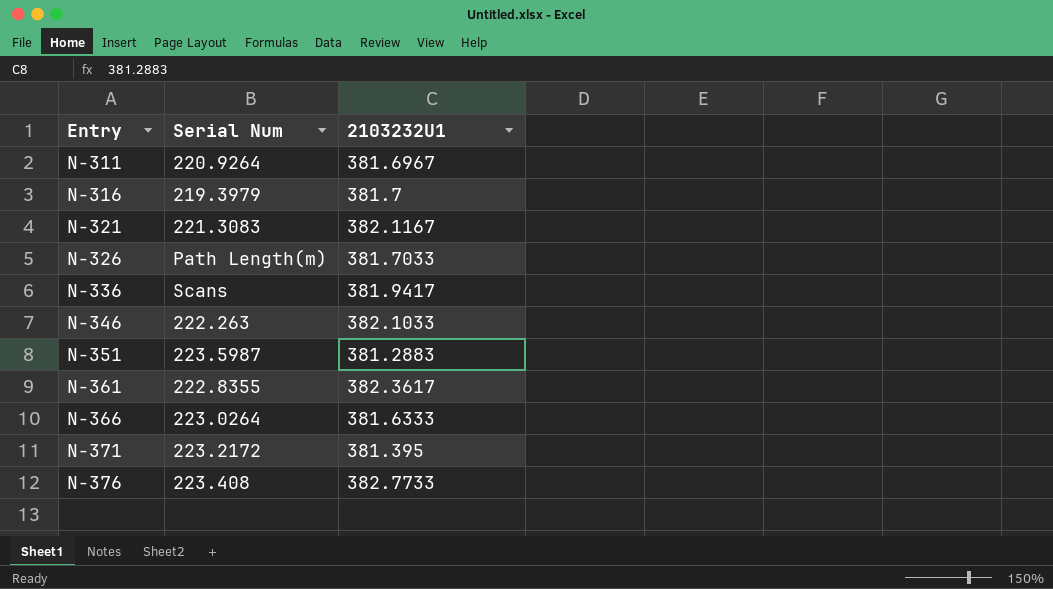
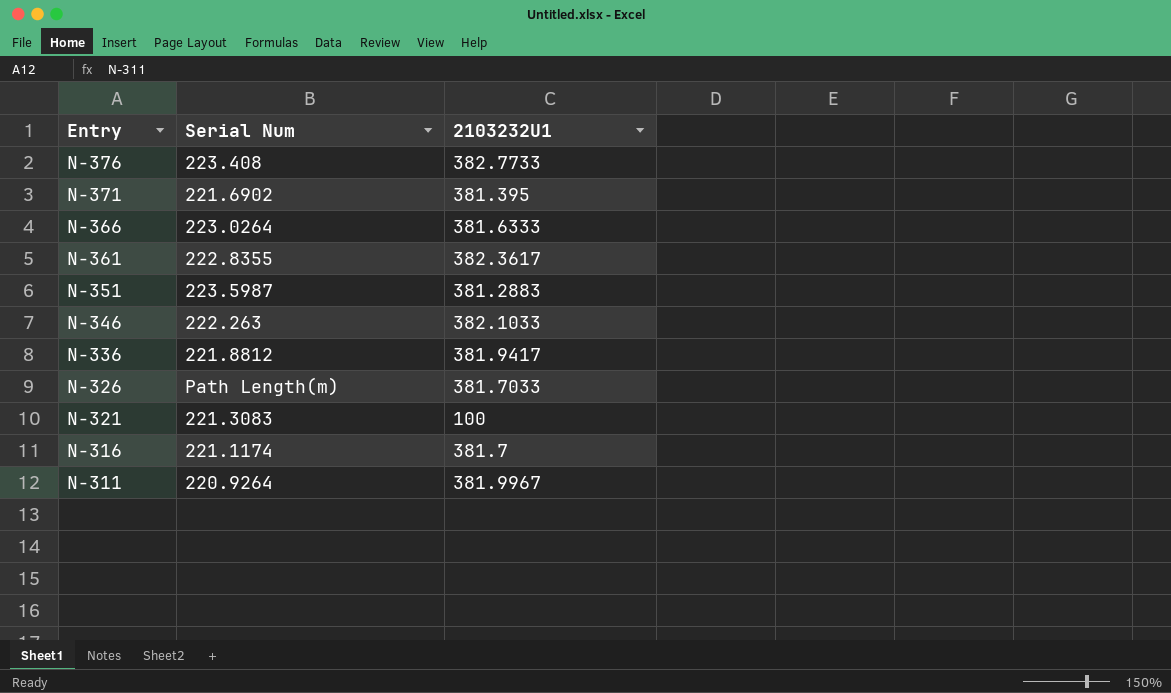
row order: Entry ascending -> Entry descending
N-371 | Serial Num: 223.2172 -> 221.6902
N-336 | Serial Num: Scans -> 221.8812
N-321 | 2103232U1: 382.1167 -> 100
N-316 | Serial Num: 219.3979 -> 221.1174
N-311 | 2103232U1: 381.6967 -> 381.9967

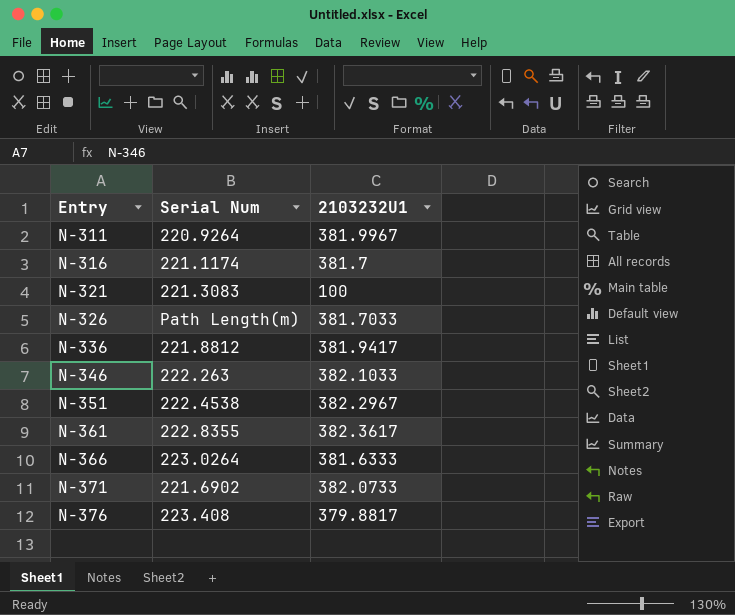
row order: Entry descending -> Entry ascending
N-351 | Serial Num: 223.5987 -> 222.4538
N-351 | 2103232U1: 381.2883 -> 382.2967
N-371 | 2103232U1: 381.395 -> 382.0733
N-376 | 2103232U1: 382.7733 -> 379.8817

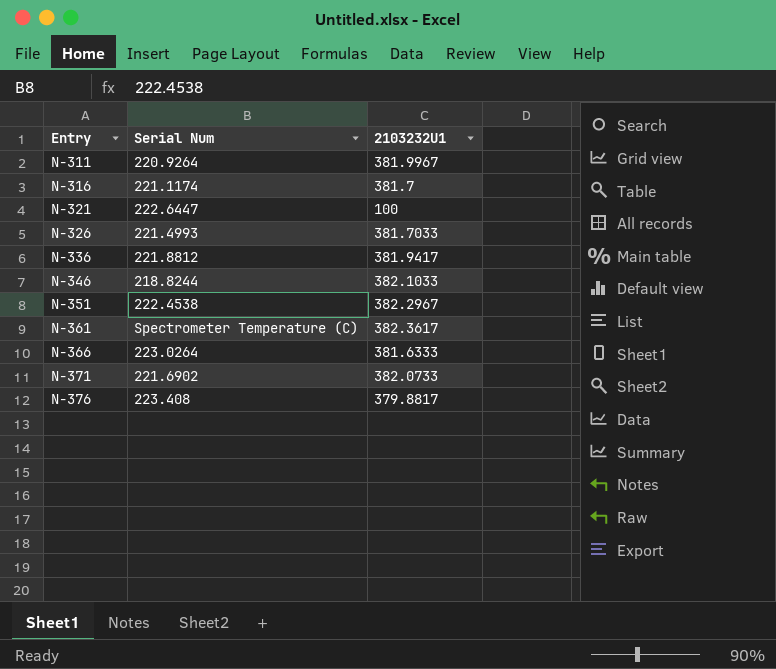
N-321 | Serial Num: 221.3083 -> 222.6447
N-326 | Serial Num: Path Length(m) -> 221.4993
N-346 | Serial Num: 222.263 -> 218.8244
N-361 | Serial Num: 222.8355 -> Spectrometer Temperature (C)

